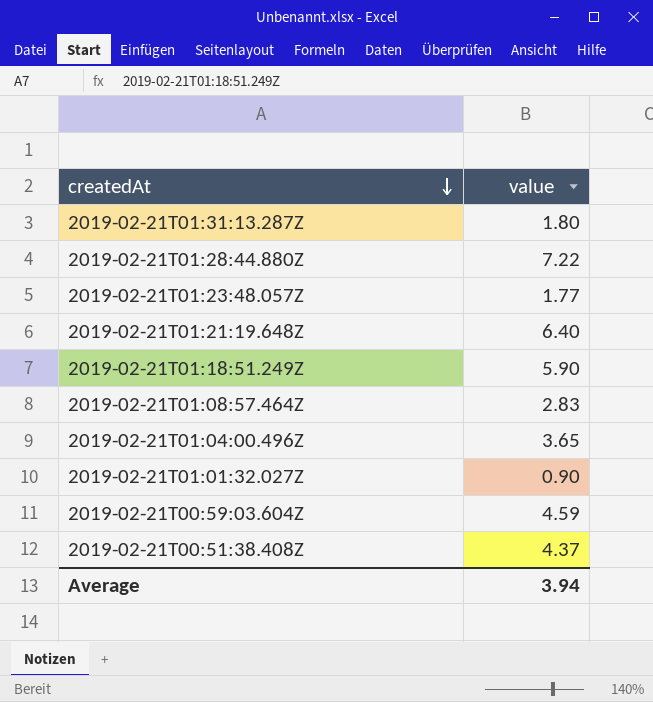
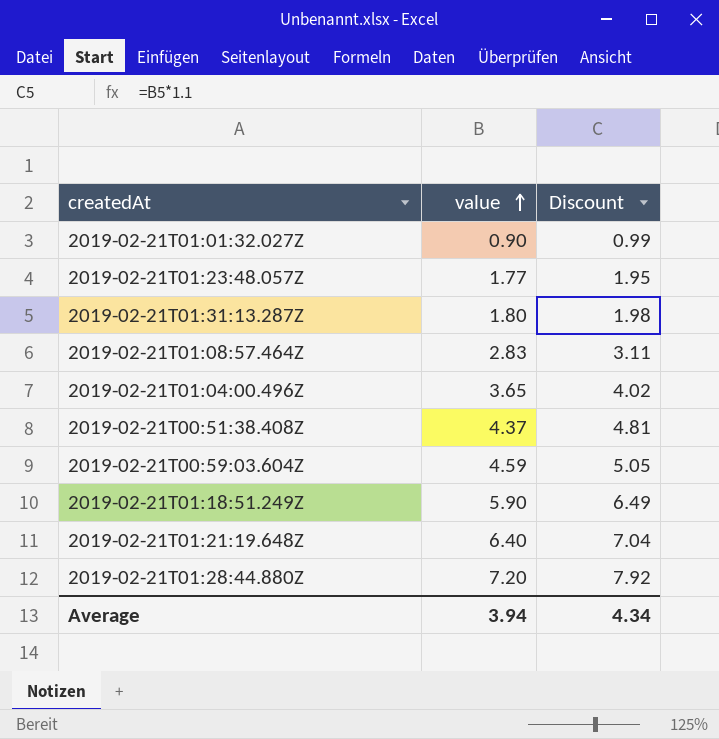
row order: createdAt descending -> value ascending
column Discount | formula: none -> [value] * 1.1
2019-02-21T01:28:44.880Z | value: 7.22 -> 7.20

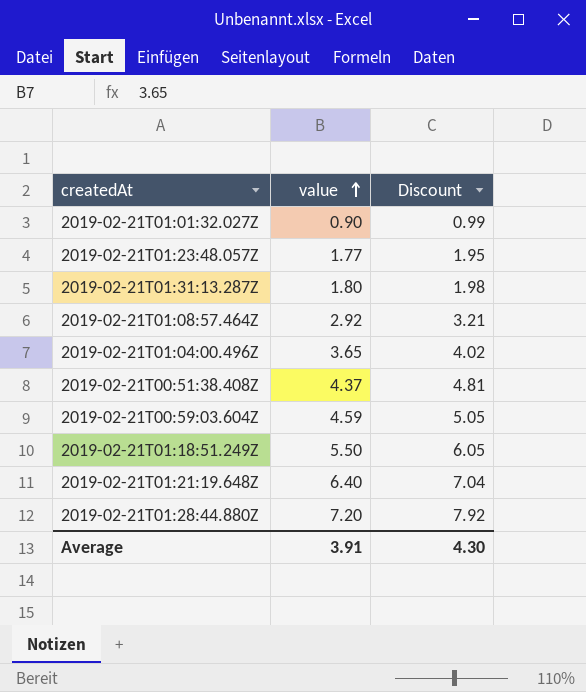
2019-02-21T01:08:57.464Z | value: 2.83 -> 2.92
2019-02-21T01:08:57.464Z | Discount: 3.11 -> 3.21
2019-02-21T01:18:51.249Z | value: 5.90 -> 5.50
2019-02-21T01:18:51.249Z | Discount: 6.49 -> 6.05
Average | value: 3.94 -> 3.91
Average | Discount: 4.34 -> 4.30

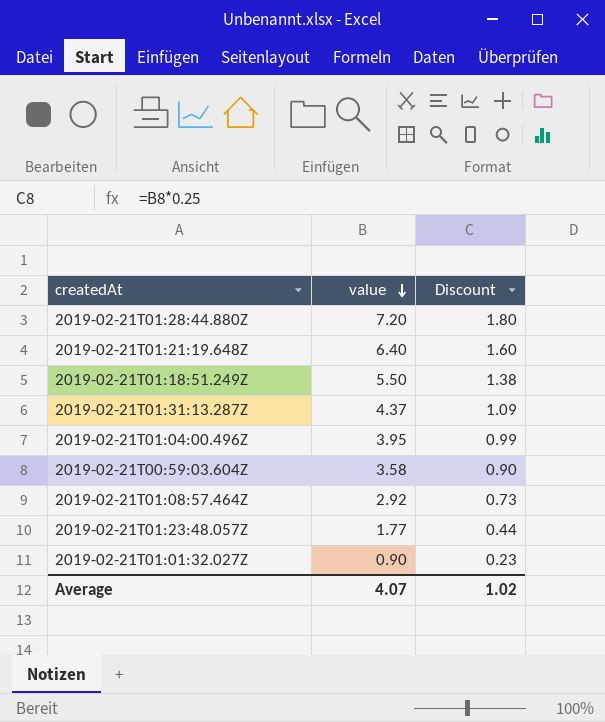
row order: value ascending -> value descending
column Discount | formula: [value] * 1.1 -> [value] * 0.25
row 2019-02-21T00:51:38.408Z: 4.37 | 4.81 -> none
2019-02-21T01:31:13.287Z | value: 1.80 -> 4.37
2019-02-21T01:04:00.496Z | value: 3.65 -> 3.95
2019-02-21T00:59:03.604Z | value: 4.59 -> 3.58
Average | value: 3.91 -> 4.07
Average | Discount: 4.30 -> 1.02

